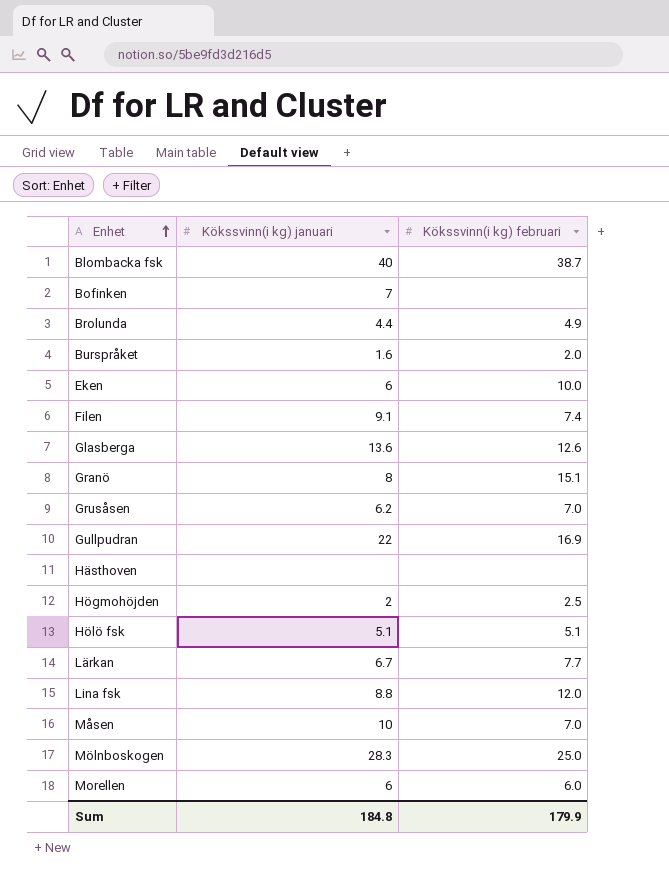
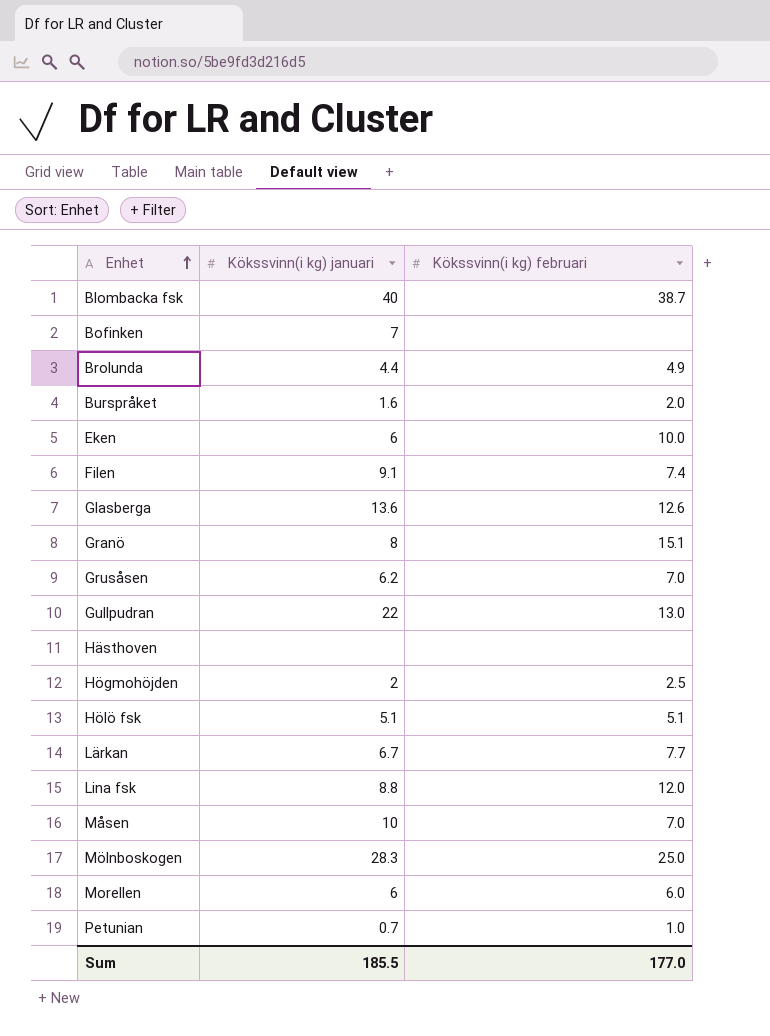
Gullpudran | Kökssvinn(i kg) februari: 16.9 -> 13.0
row Petunian: none -> 0.7 | 1.0
Sum | Kökssvinn(i kg) januari: 184.8 -> 185.5
Sum | Kökssvinn(i kg) februari: 179.9 -> 177.0

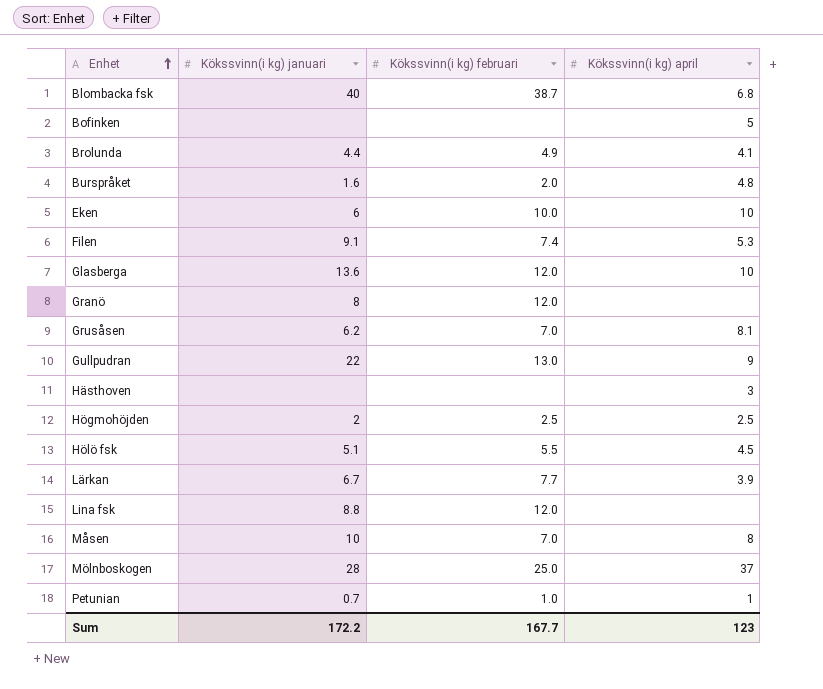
column Kökssvinn(i kg) april | position: none -> 4
row Morellen: 6 | 6.0 -> none
Bofinken | Kökssvinn(i kg) januari: 7 -> none
Glasberga | Kökssvinn(i kg) februari: 12.6 -> 12.0
Granö | Kökssvinn(i kg) februari: 15.1 -> 12.0
Hölö fsk | Kökssvinn(i kg) februari: 5.1 -> 5.5
Mölnboskogen | Kökssvinn(i kg) januari: 28.3 -> 28
Sum | Kökssvinn(i kg) januari: 185.5 -> 172.2
Sum | Kökssvinn(i kg) februari: 177.0 -> 167.7

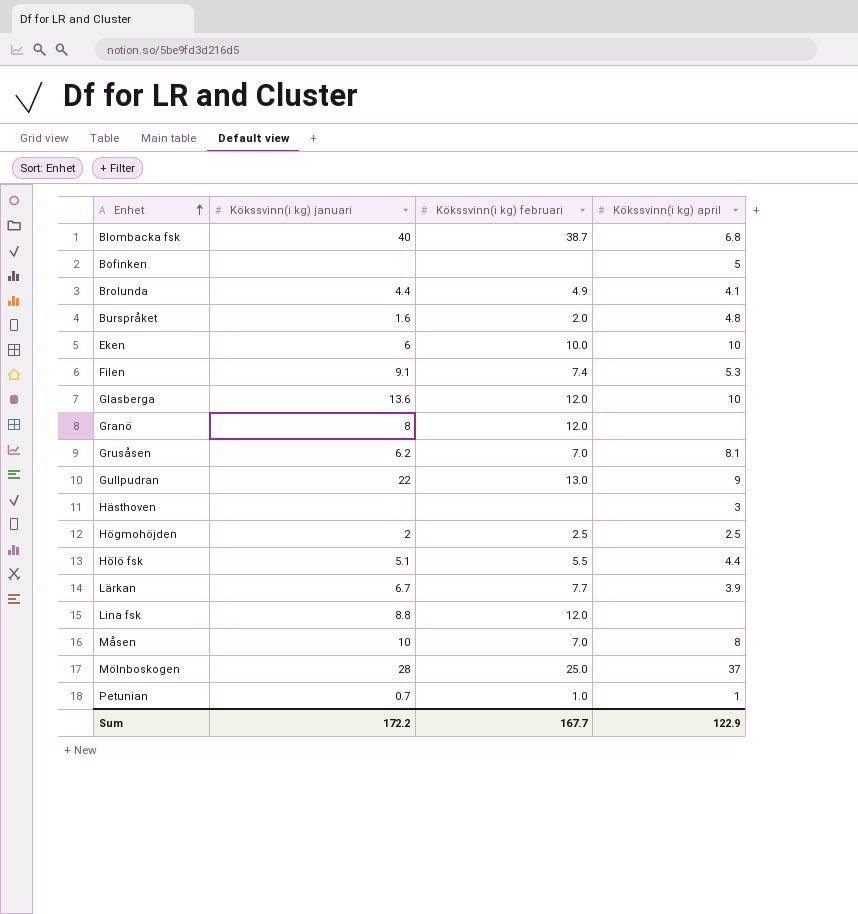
Hölö fsk | Kökssvinn(i kg) april: 4.5 -> 4.4
Sum | Kökssvinn(i kg) april: 123 -> 122.9

